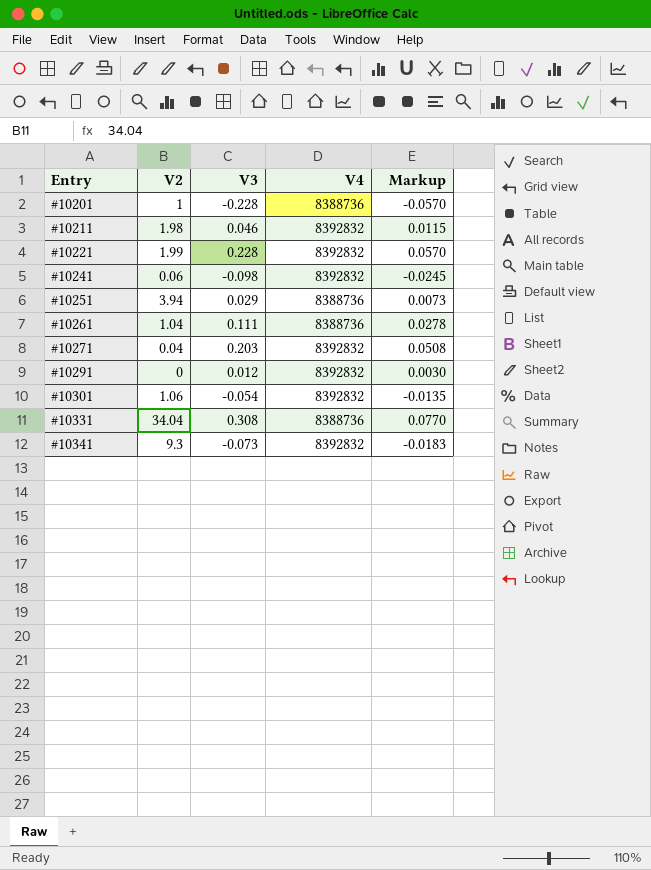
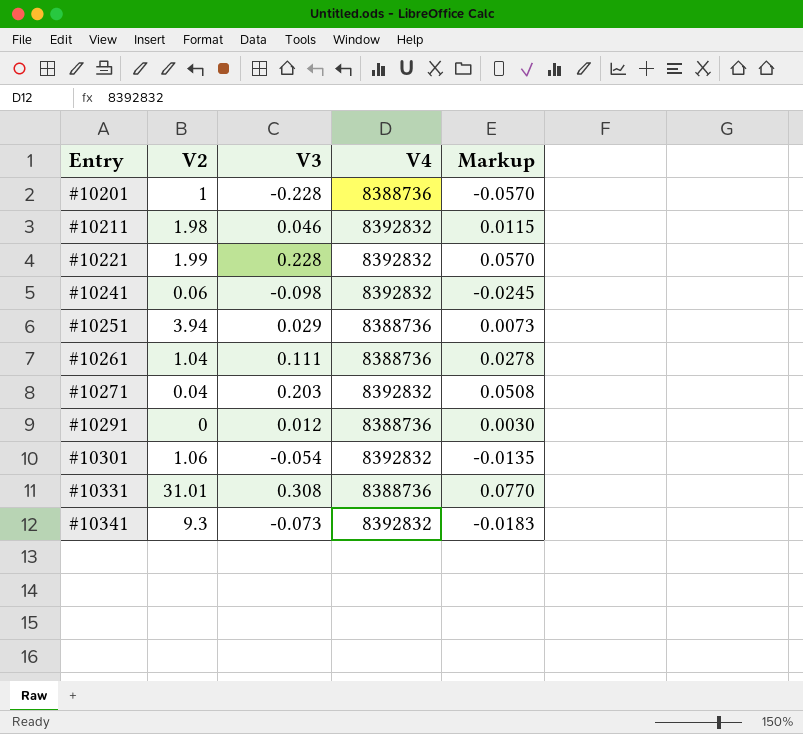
#10291 | V4: 8392832 -> 8388736
#10331 | V2: 34.04 -> 31.01

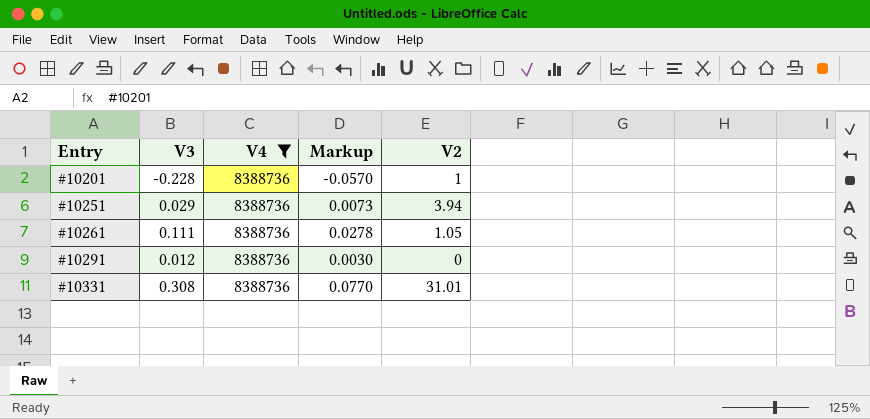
filter: none -> V4 = 8388736
column V2 | position: 2 -> 5
#10261 | V2: 1.04 -> 1.05

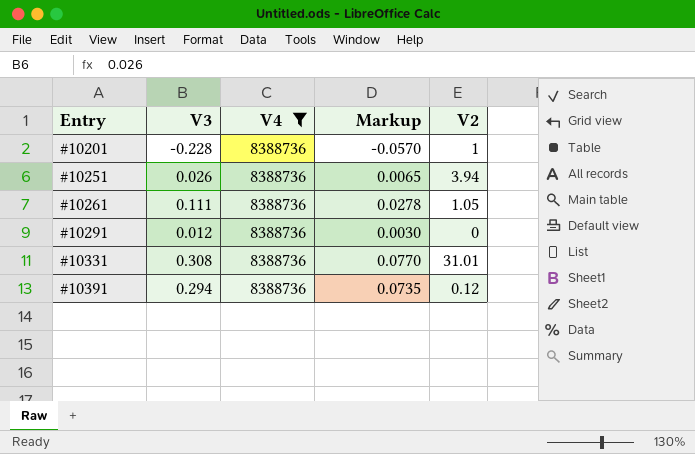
#10251 | V3: 0.029 -> 0.026
#10251 | Markup: 0.0073 -> 0.0065
row #10391: none -> 0.294 | 8388736 | 0.0735 | 0.12

